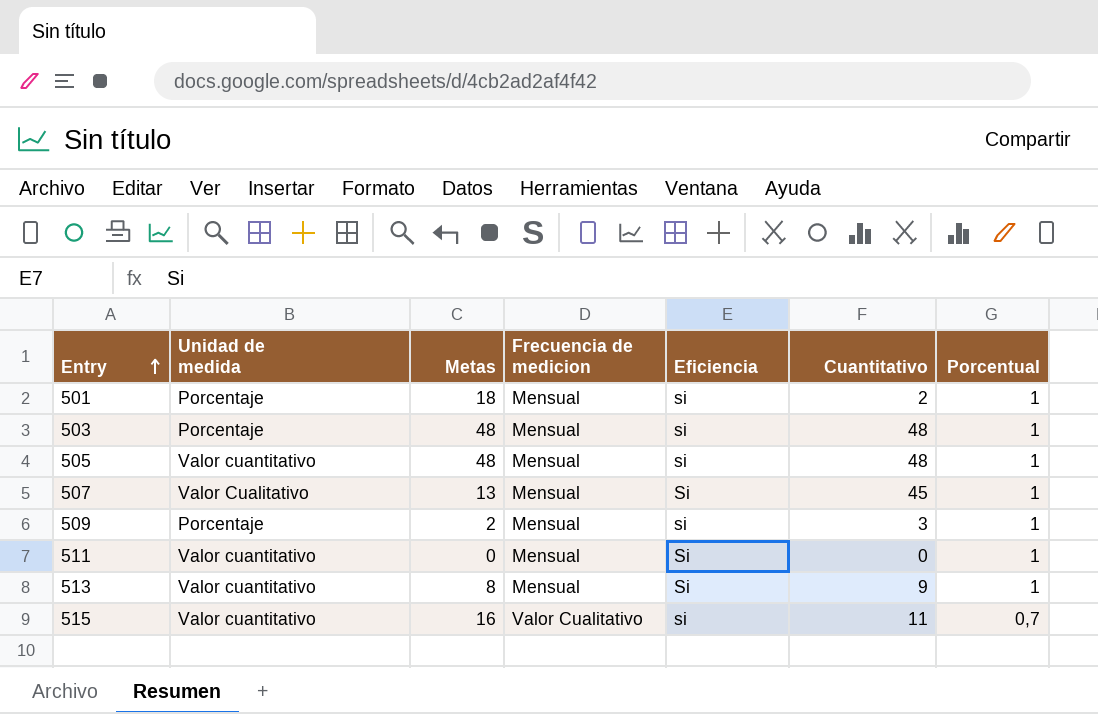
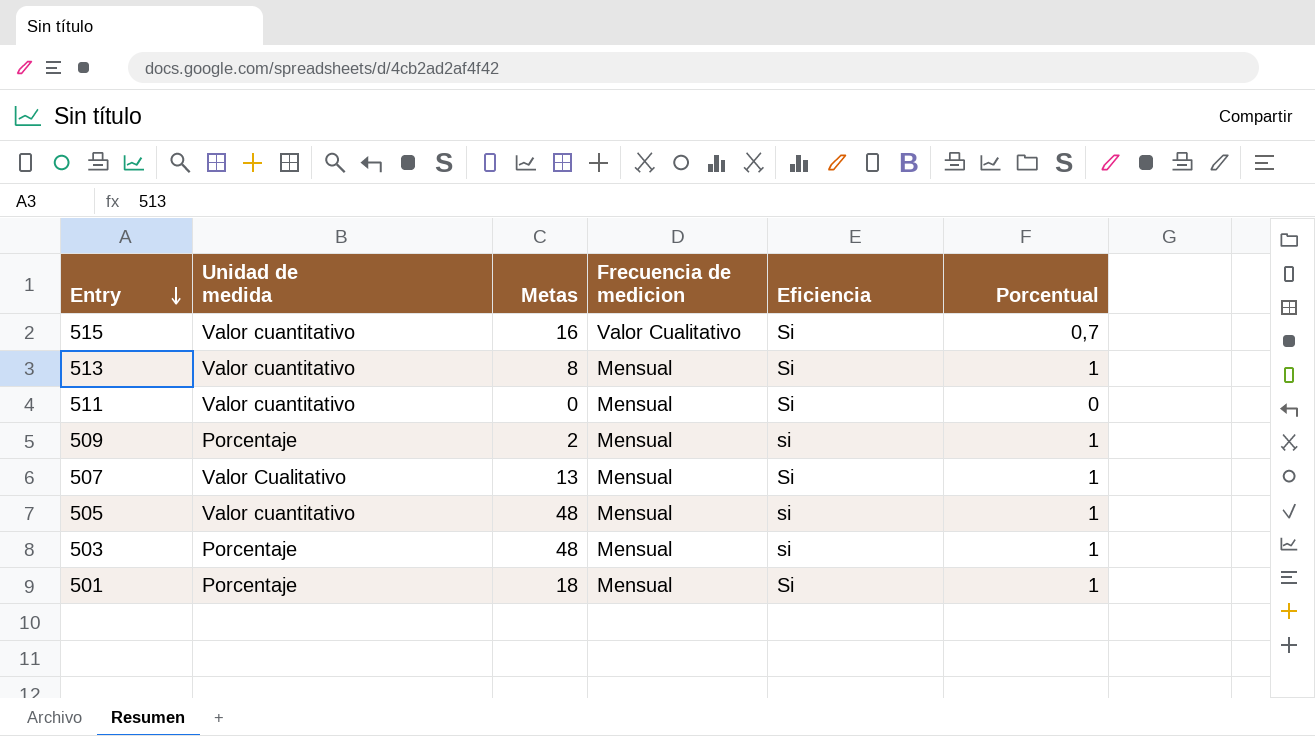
row order: Entry ascending -> Entry descending
column Cuantitativo | position: 6 -> none
515 | Eficiencia: si -> Si
511 | Porcentual: 1 -> 0
501 | Eficiencia: si -> Si

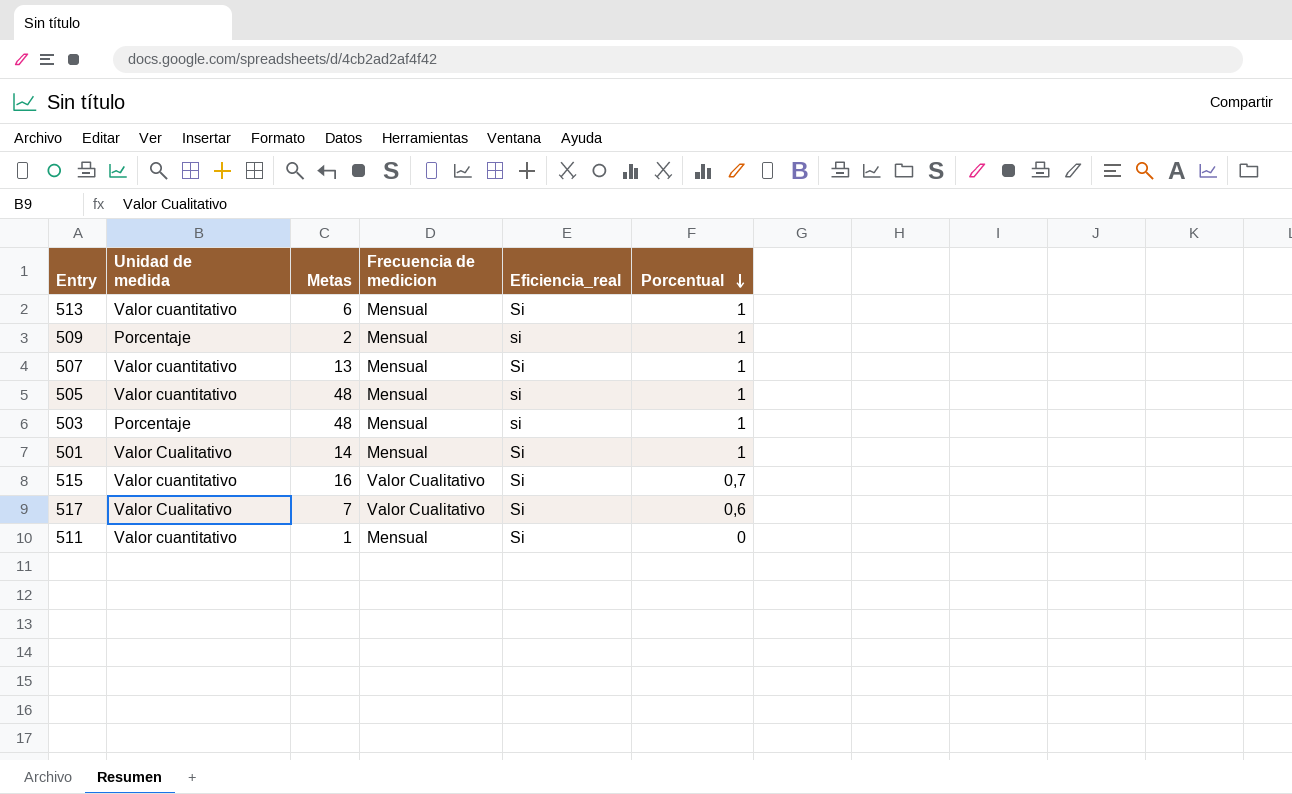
row order: Entry descending -> Porcentual descending
column name: Eficiencia -> Eficiencia_real
513 | Metas: 8 -> 6
507 | Unidad de medida: Valor Cualitativo -> Valor cuantitativo
501 | Unidad de medida: Porcentaje -> Valor Cualitativo
501 | Metas: 18 -> 14
row 517: none -> Valor Cualitativo | 7 | Valor Cualitativo | Si | 0,6
511 | Metas: 0 -> 1

